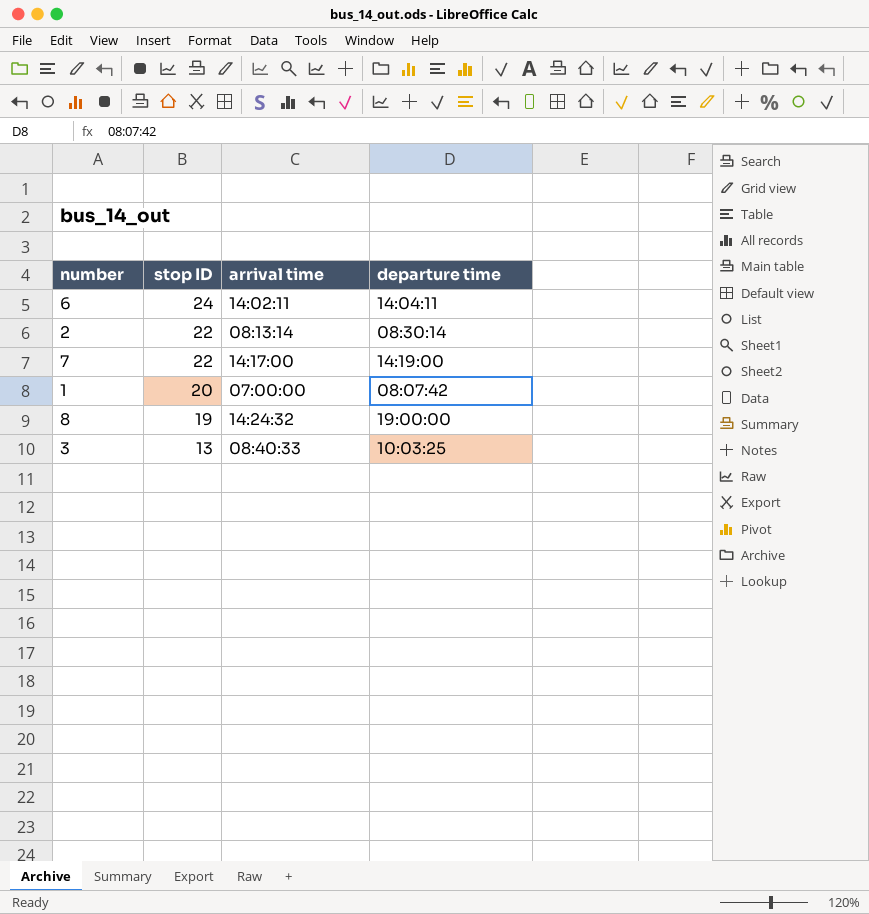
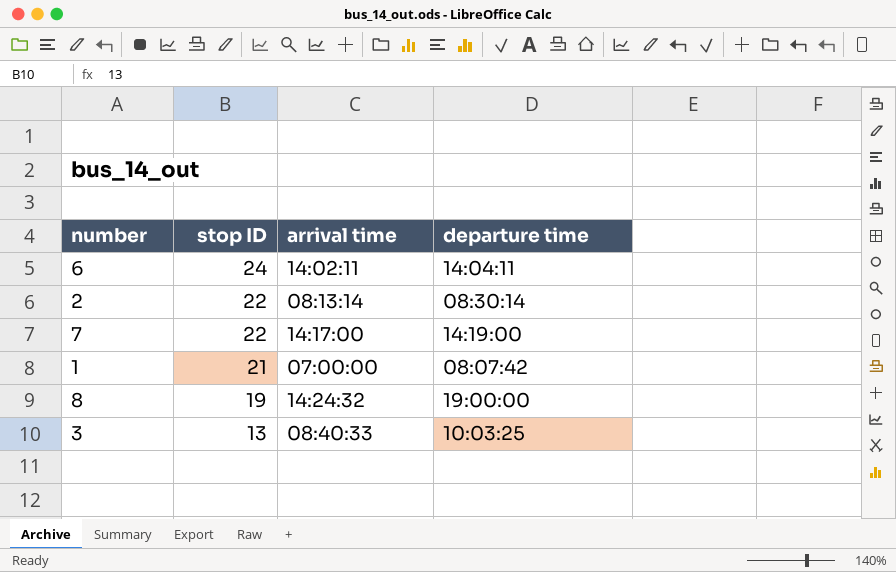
1 | stop ID: 20 -> 21

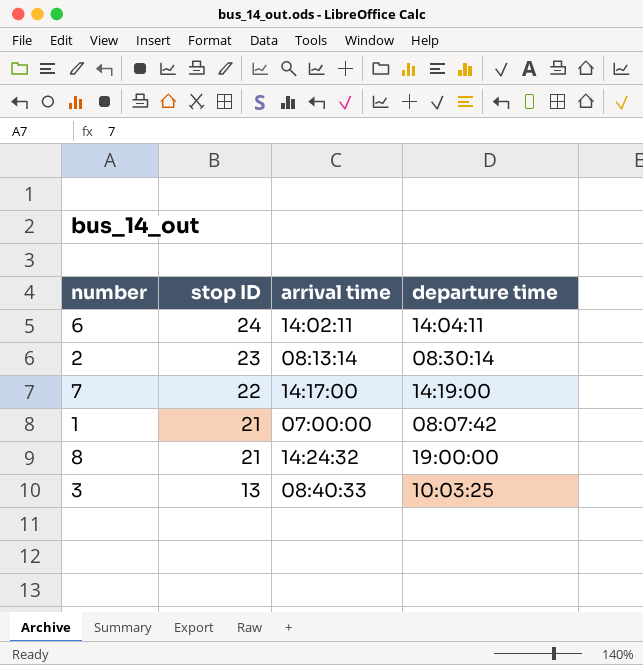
2 | stop ID: 22 -> 23
8 | stop ID: 19 -> 21

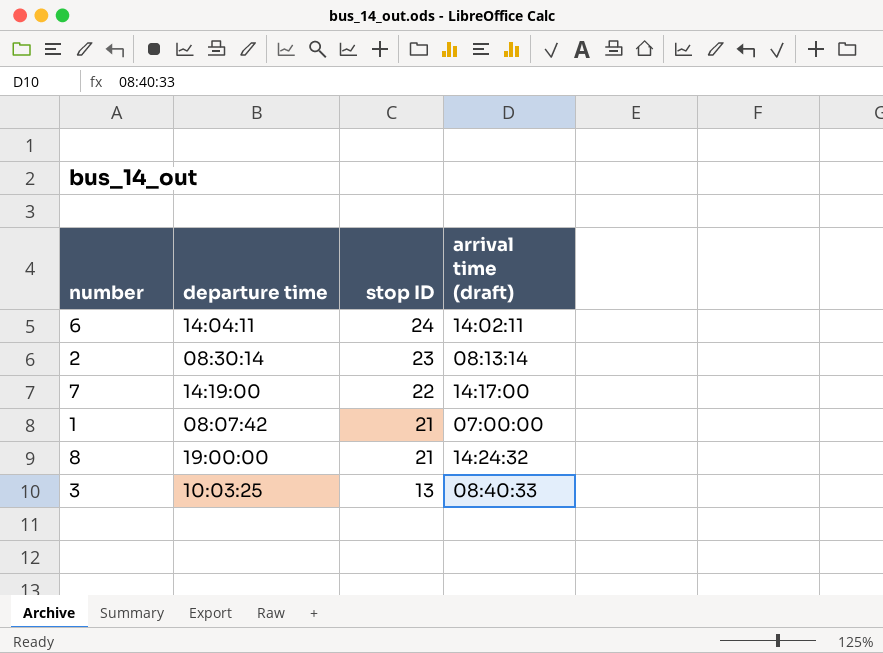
column departure time | position: 4 -> 2
column name: arrival time -> arrival time (draft)

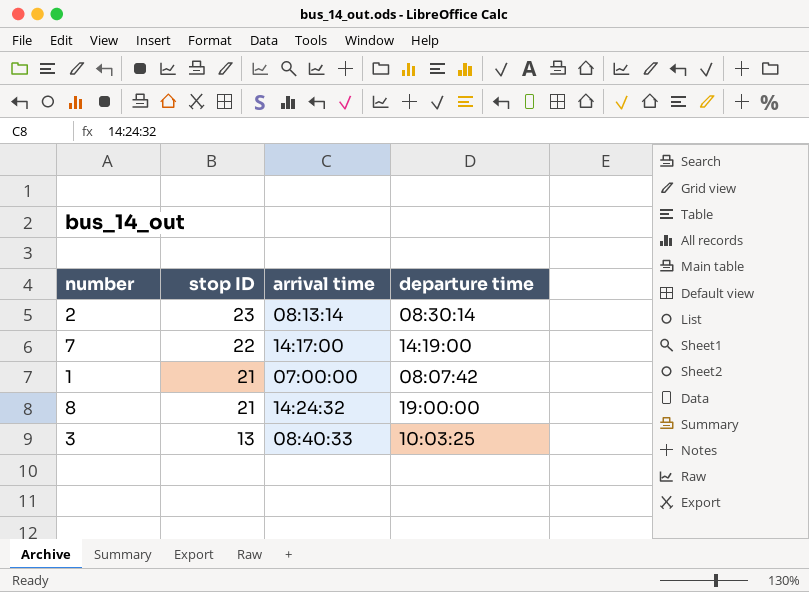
column name: arrival time (draft) -> arrival time
column departure time | position: 2 -> 4
row 6: 14:04:11 | 24 | 14:02:11 -> none

